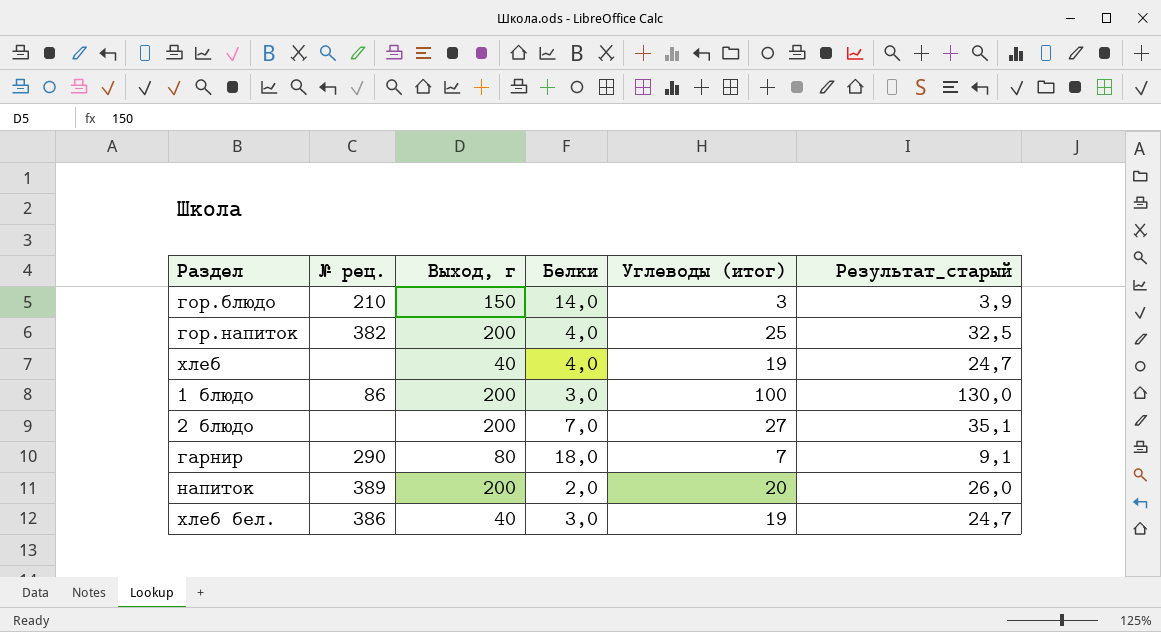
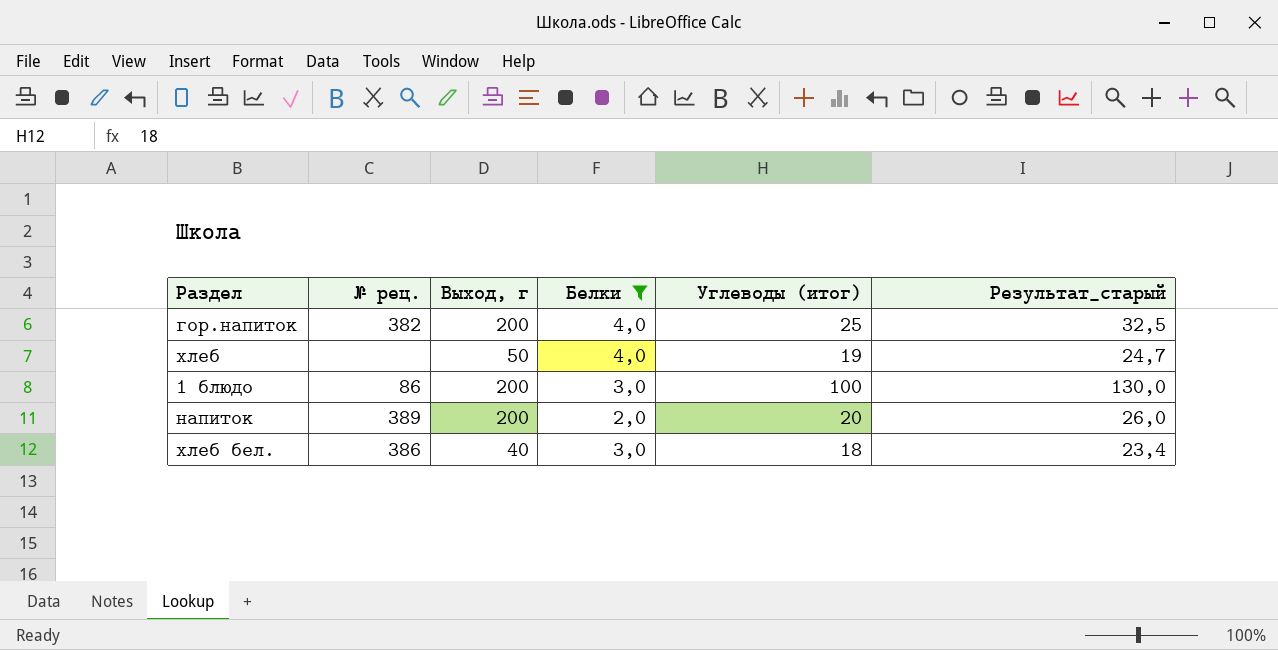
filter: none -> Белки <= 4,0
хлеб | Выход, г: 40 -> 50
хлеб бел. | Углеводы (итог): 19 -> 18
хлеб бел. | Результат_старый: 24,7 -> 23,4

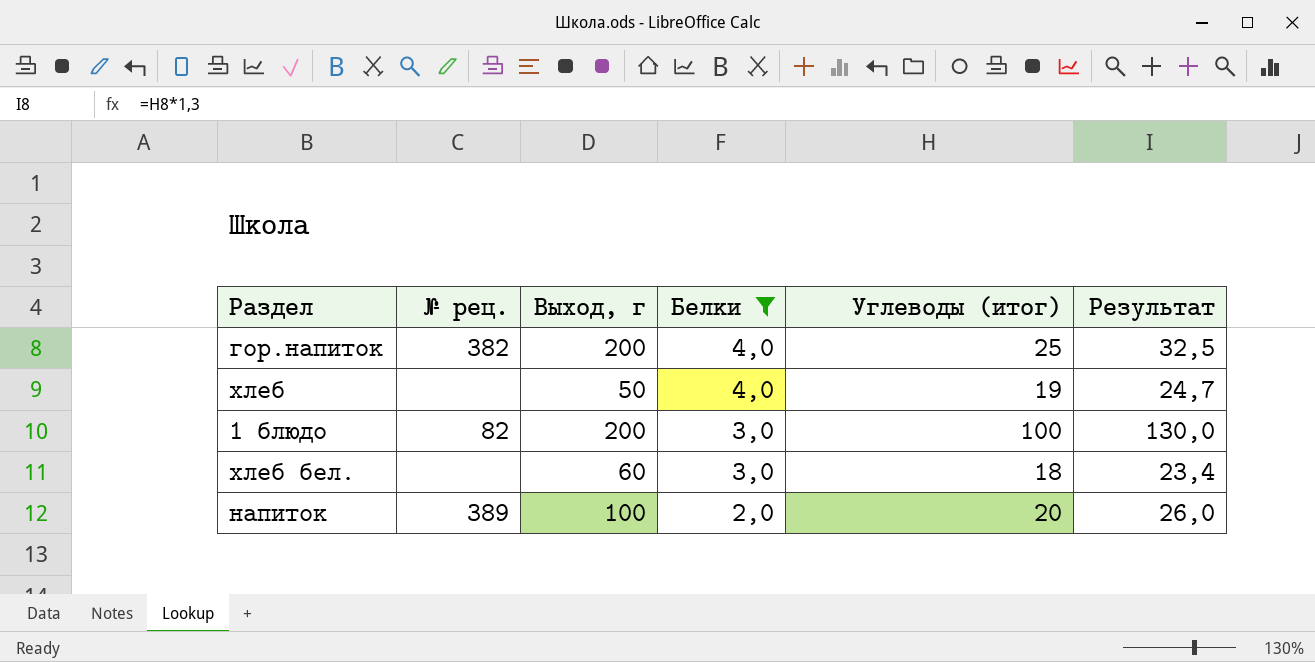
row order: none -> Белки descending
column name: Результат_старый -> Результат
1 блюдо | № рец.: 86 -> 82
хлеб бел. | № рец.: 386 -> none
хлеб бел. | Выход, г: 40 -> 60
напиток | Выход, г: 200 -> 100

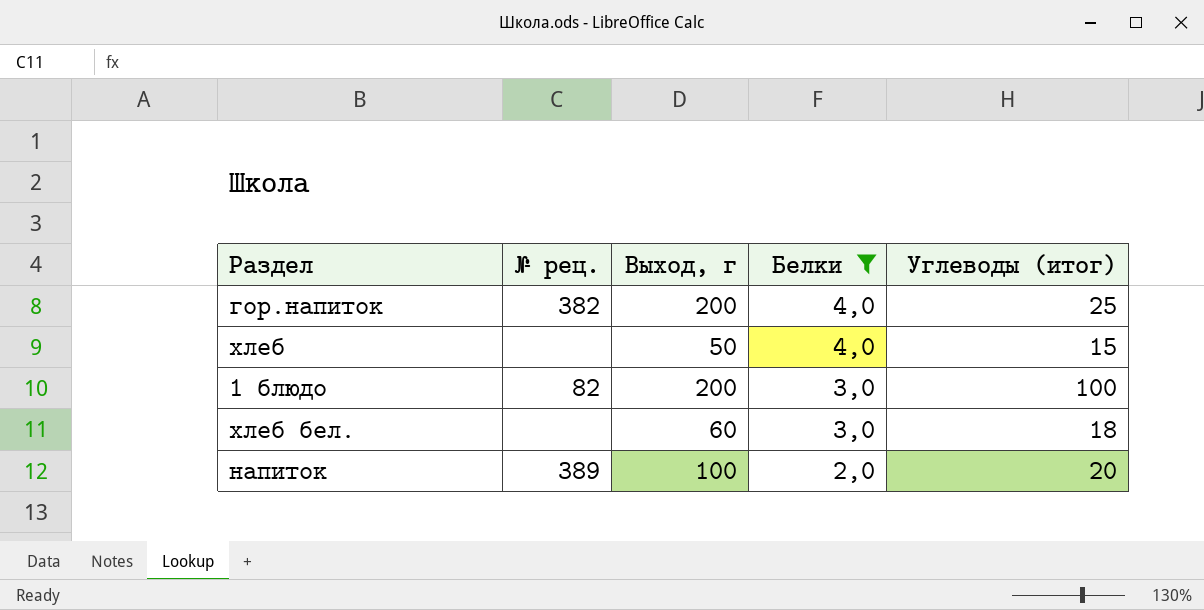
column Результат | formula: [Углеводы (итог)] * 1,3 -> none
хлеб | Углеводы (итог): 19 -> 15

